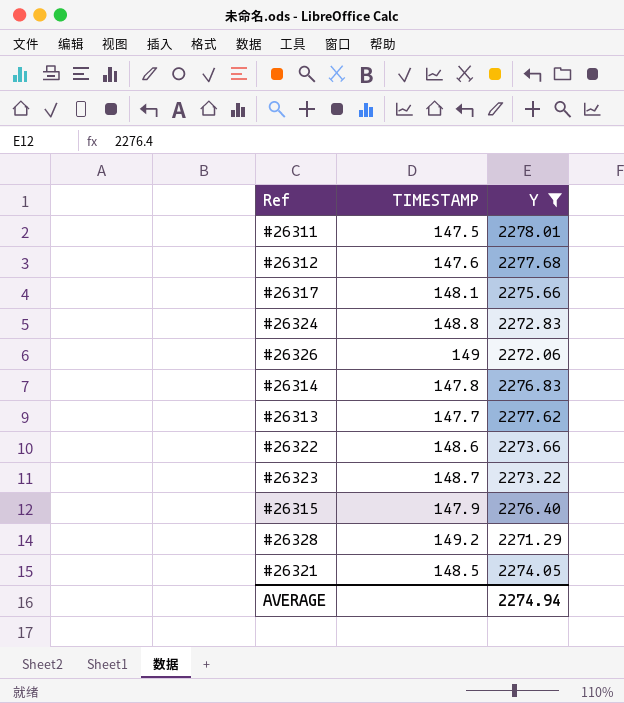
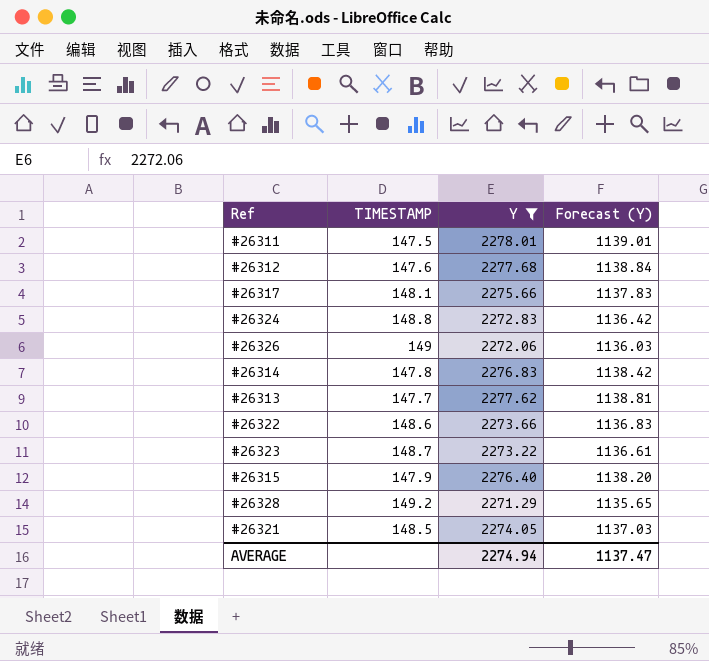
column Forecast (Y) | formula: none -> [Y] * 0.5

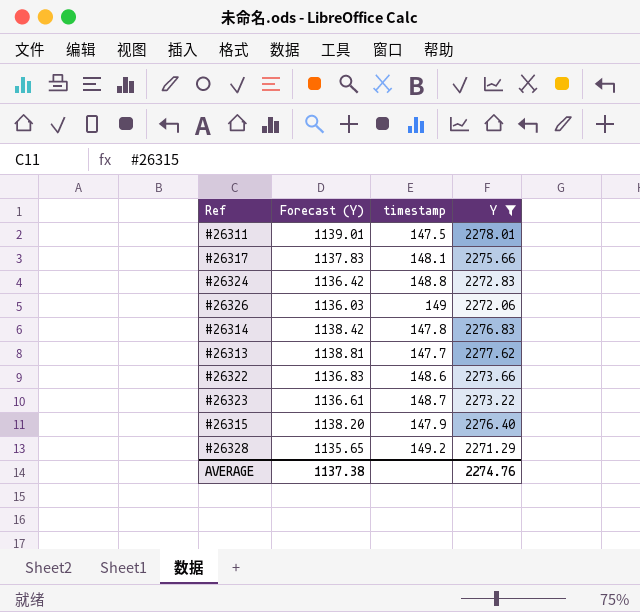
column Forecast (Y) | position: 4 -> 2
column name: TIMESTAMP -> timestamp
row #26312: 147.6 | 2277.68 | 1138.84 -> none
row #26321: 148.5 | 2274.05 | 1137.03 -> none
AVERAGE | Forecast (Y): 1137.47 -> 1137.38
AVERAGE | Y: 2274.94 -> 2274.76

